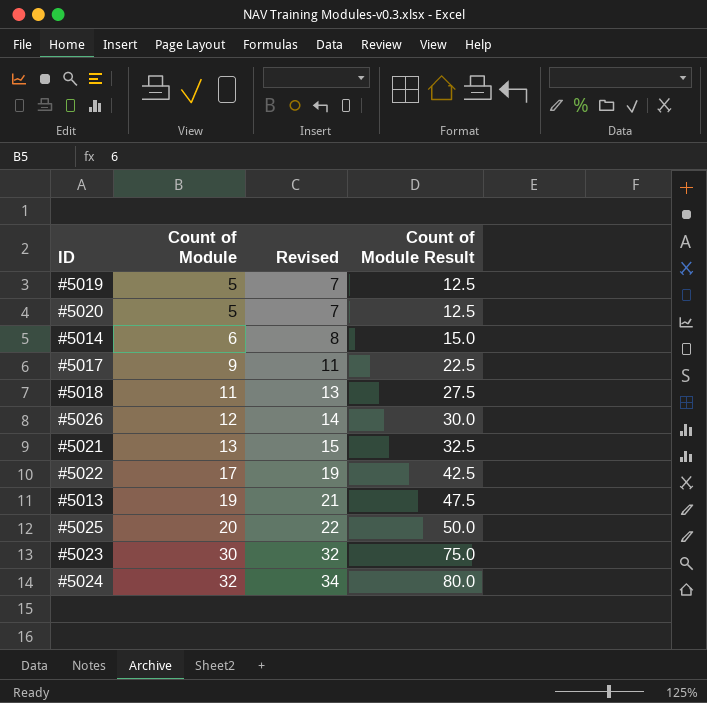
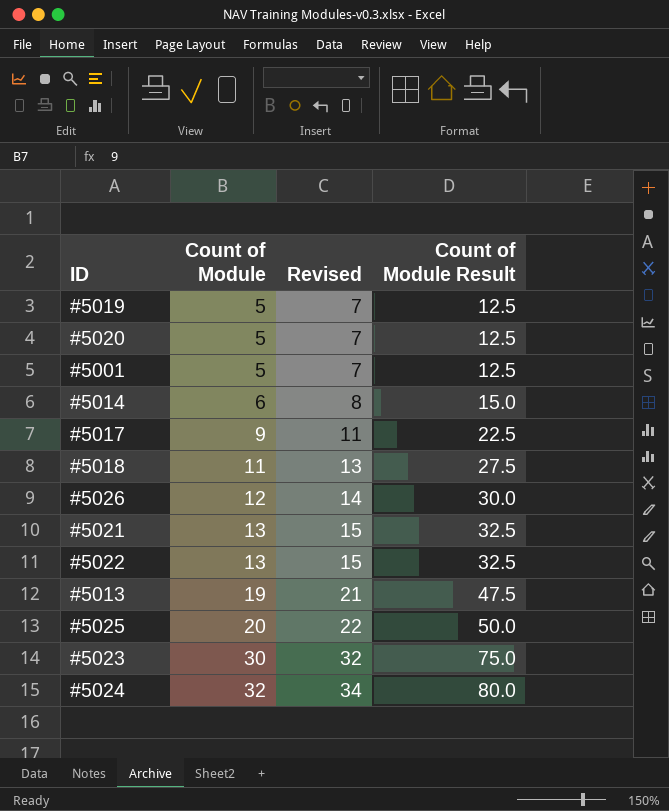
row #5001: none -> 5 | 7 | 12.5
#5022 | Count of Module: 17 -> 13
#5022 | Revised: 19 -> 15
#5022 | Count of Module Result: 42.5 -> 32.5

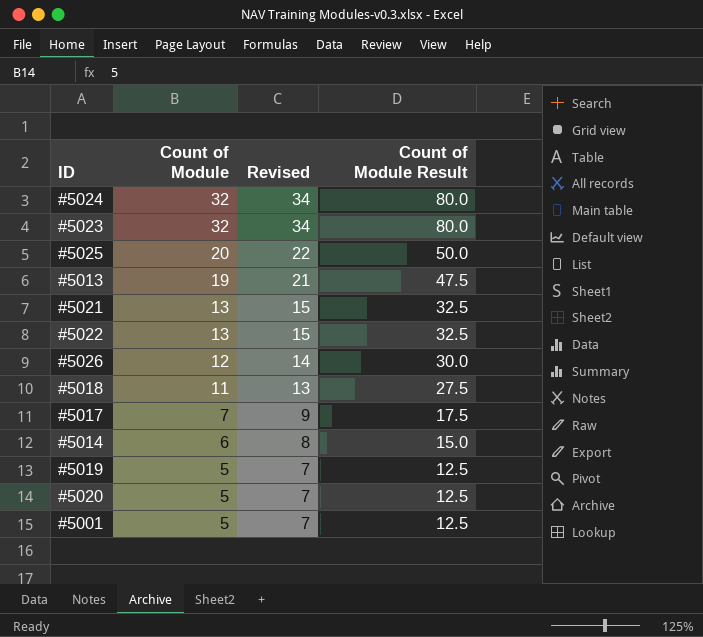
row order: Count of Module ascending -> Count of Module descending
#5023 | Count of Module: 30 -> 32
#5023 | Revised: 32 -> 34
#5023 | Count of Module Result: 75.0 -> 80.0
#5017 | Count of Module: 9 -> 7
#5017 | Revised: 11 -> 9
#5017 | Count of Module Result: 22.5 -> 17.5

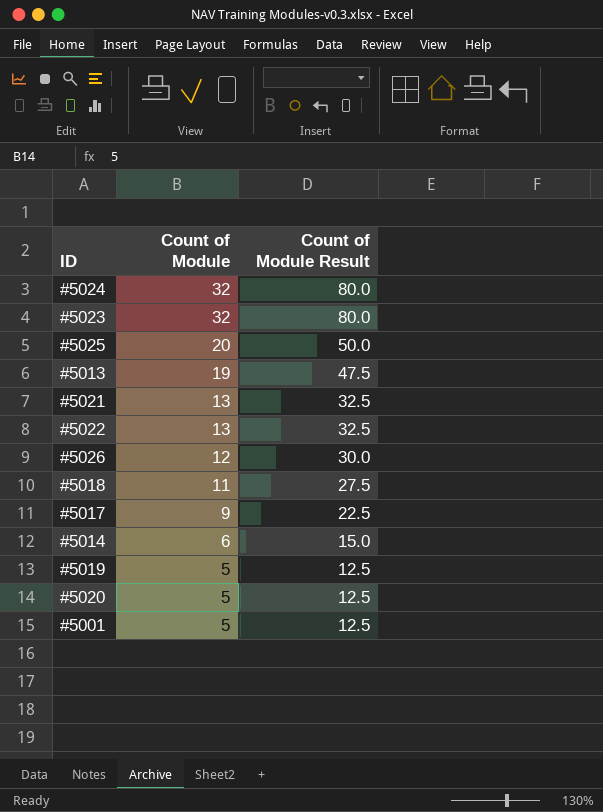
column Revised | formula: [Count of Module] + 2 -> none
#5017 | Count of Module: 7 -> 9
#5017 | Count of Module Result: 17.5 -> 22.5

